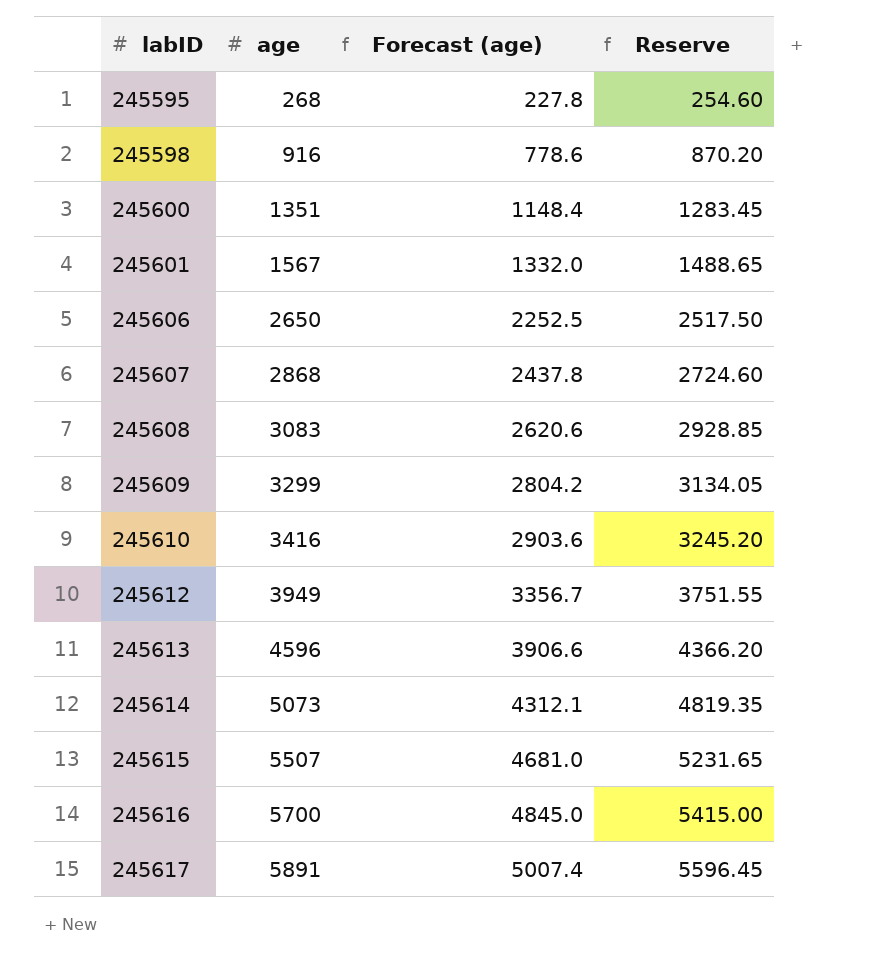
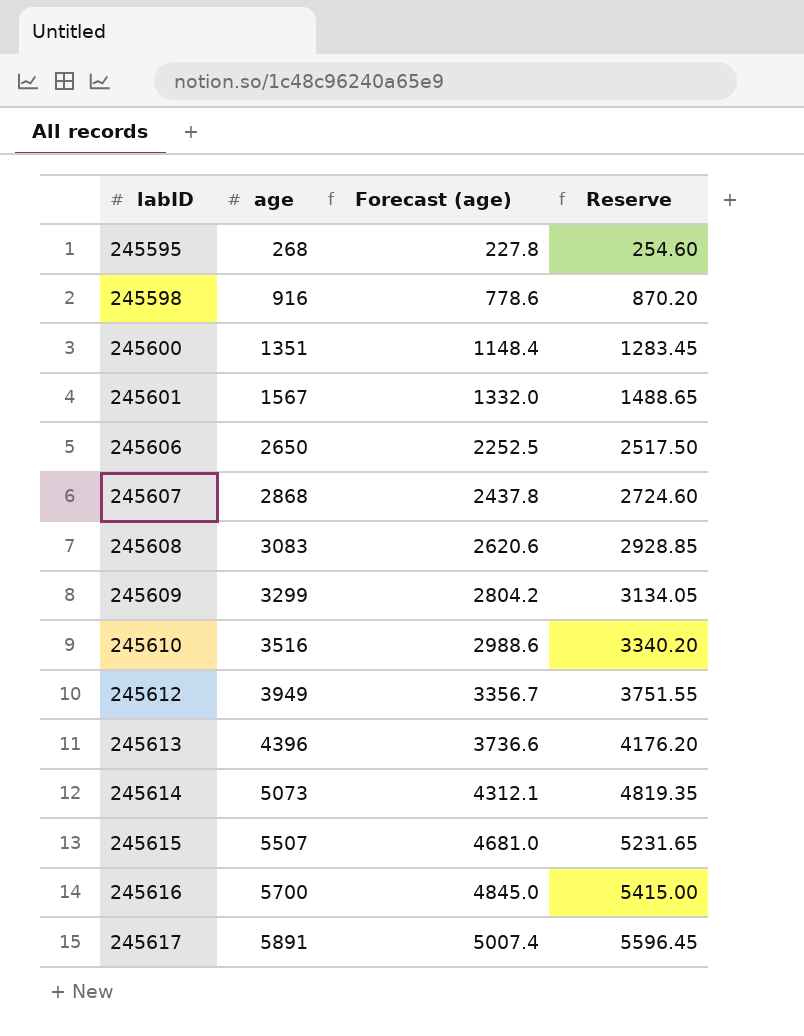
245610 | age: 3416 -> 3516
245610 | Forecast (age): 2903.6 -> 2988.6
245610 | Reserve: 3245.20 -> 3340.20
245613 | age: 4596 -> 4396
245613 | Forecast (age): 3906.6 -> 3736.6
245613 | Reserve: 4366.20 -> 4176.20

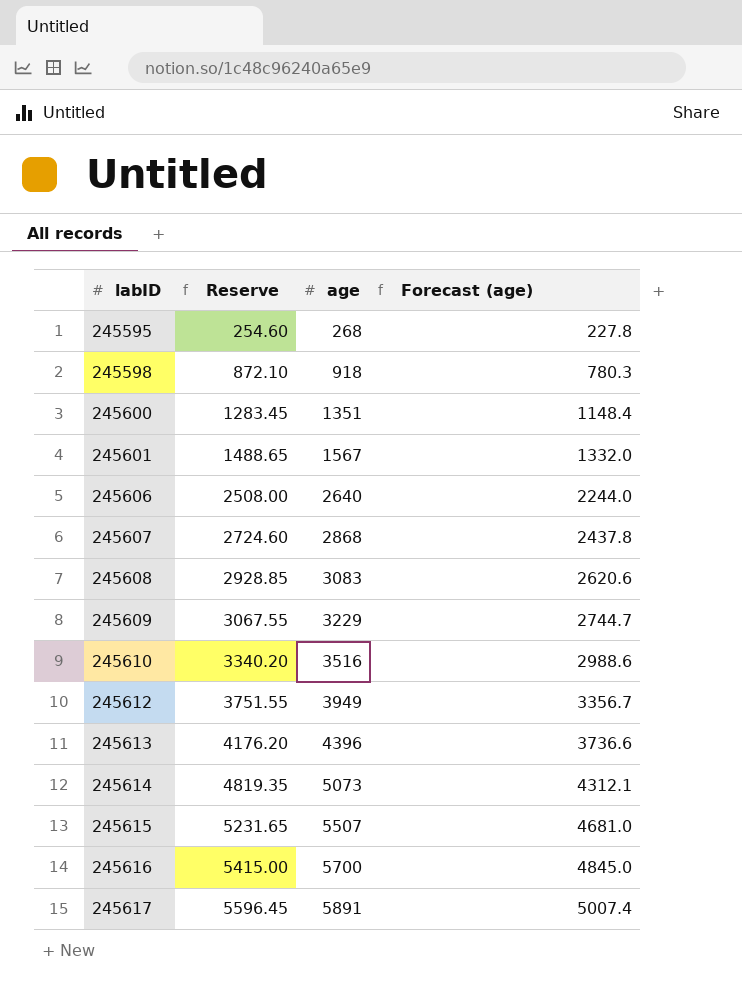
column Reserve | position: 4 -> 2
245598 | Reserve: 870.20 -> 872.10
245598 | age: 916 -> 918
245598 | Forecast (age): 778.6 -> 780.3
245606 | Reserve: 2517.50 -> 2508.00
245606 | age: 2650 -> 2640
245606 | Forecast (age): 2252.5 -> 2244.0
245609 | Reserve: 3134.05 -> 3067.55
245609 | age: 3299 -> 3229
245609 | Forecast (age): 2804.2 -> 2744.7

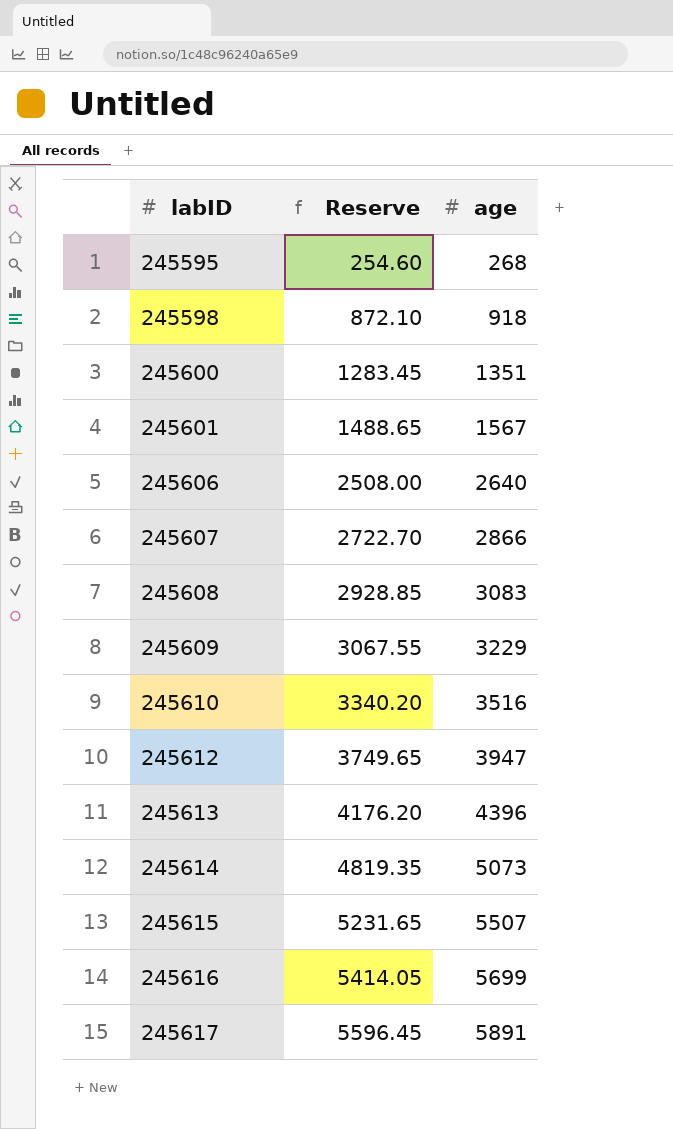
column Forecast (age) | formula: [age] * 0.85 -> none
245607 | Reserve: 2724.60 -> 2722.70
245607 | age: 2868 -> 2866
245612 | Reserve: 3751.55 -> 3749.65
245612 | age: 3949 -> 3947
245616 | Reserve: 5415.00 -> 5414.05
245616 | age: 5700 -> 5699

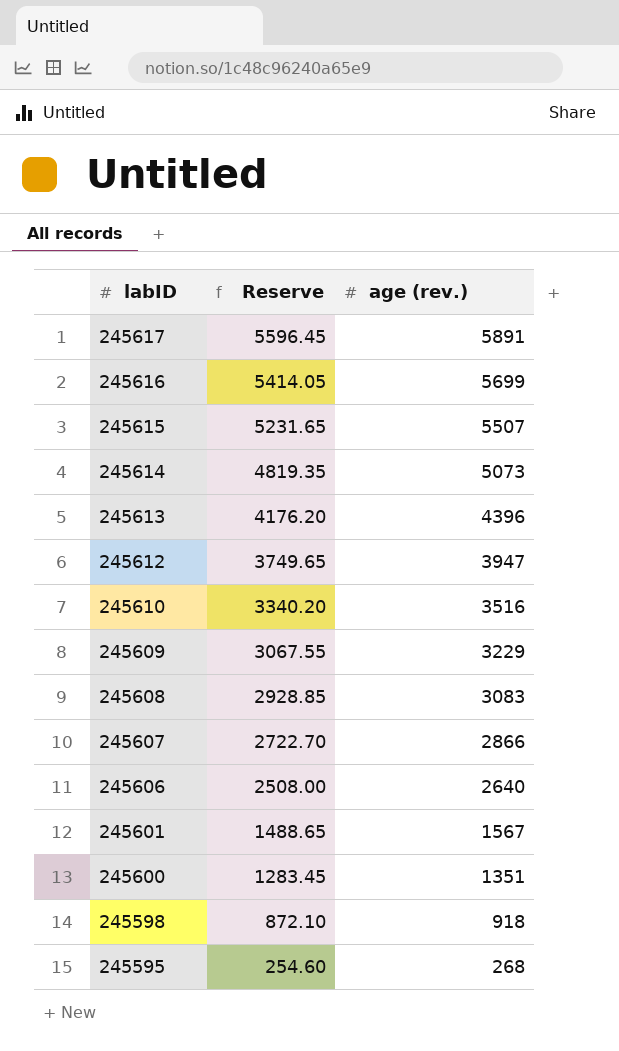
row order: labID ascending -> labID descending
column name: age -> age (rev.)

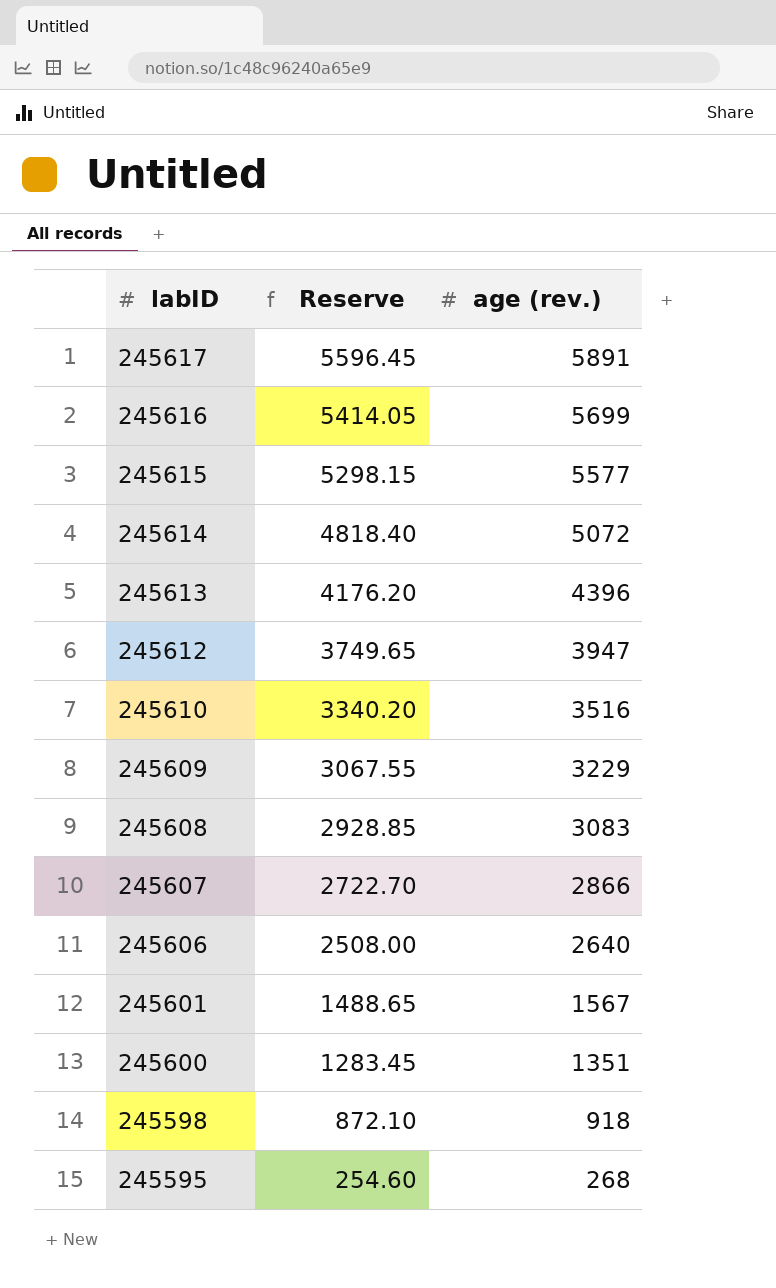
245615 | Reserve: 5231.65 -> 5298.15
245615 | age (rev.): 5507 -> 5577
245614 | Reserve: 4819.35 -> 4818.40
245614 | age (rev.): 5073 -> 5072

